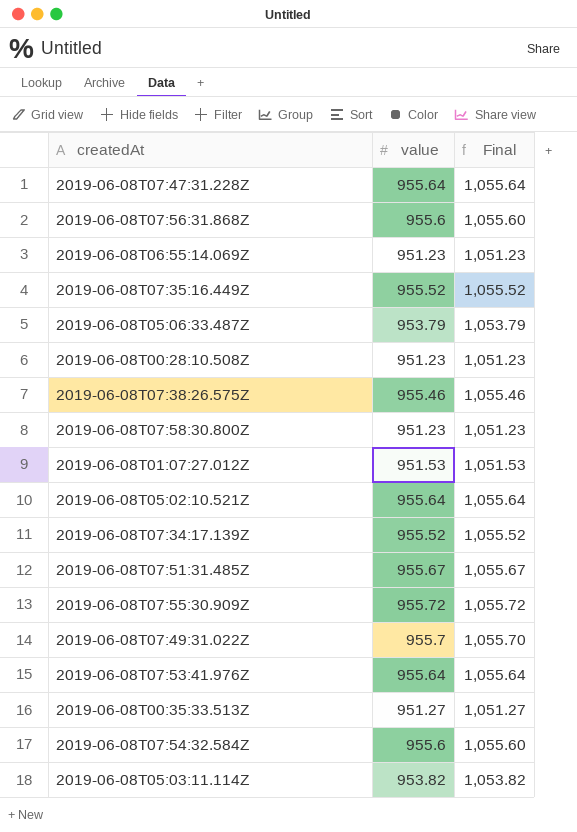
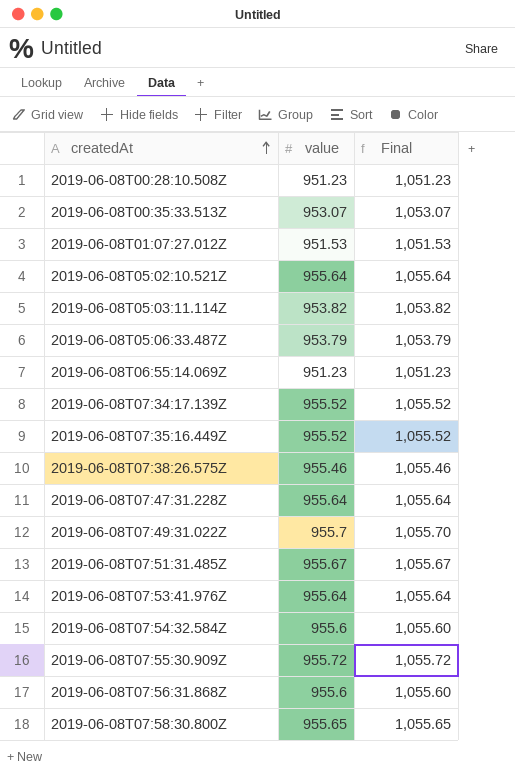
row order: none -> createdAt ascending
2019-06-08T00:35:33.513Z | value: 951.27 -> 953.07
2019-06-08T00:35:33.513Z | Final: 1,051.27 -> 1,053.07
2019-06-08T07:58:30.800Z | value: 951.23 -> 955.65
2019-06-08T07:58:30.800Z | Final: 1,051.23 -> 1,055.65

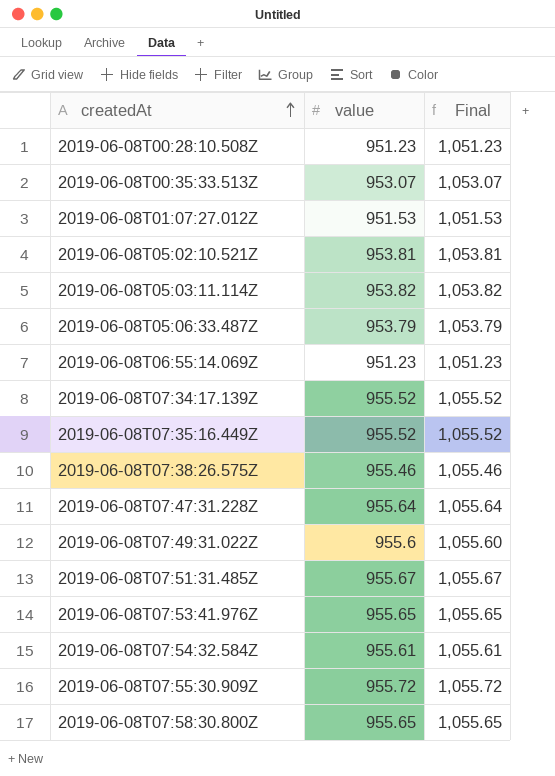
row 2019-06-08T07:56:31.868Z: 955.6 | 1,055.60 -> none
2019-06-08T05:02:10.521Z | value: 955.64 -> 953.81
2019-06-08T05:02:10.521Z | Final: 1,055.64 -> 1,053.81
2019-06-08T07:49:31.022Z | value: 955.7 -> 955.6
2019-06-08T07:49:31.022Z | Final: 1,055.70 -> 1,055.60
2019-06-08T07:53:41.976Z | value: 955.64 -> 955.65
2019-06-08T07:53:41.976Z | Final: 1,055.64 -> 1,055.65
2019-06-08T07:54:32.584Z | value: 955.6 -> 955.61
2019-06-08T07:54:32.584Z | Final: 1,055.60 -> 1,055.61

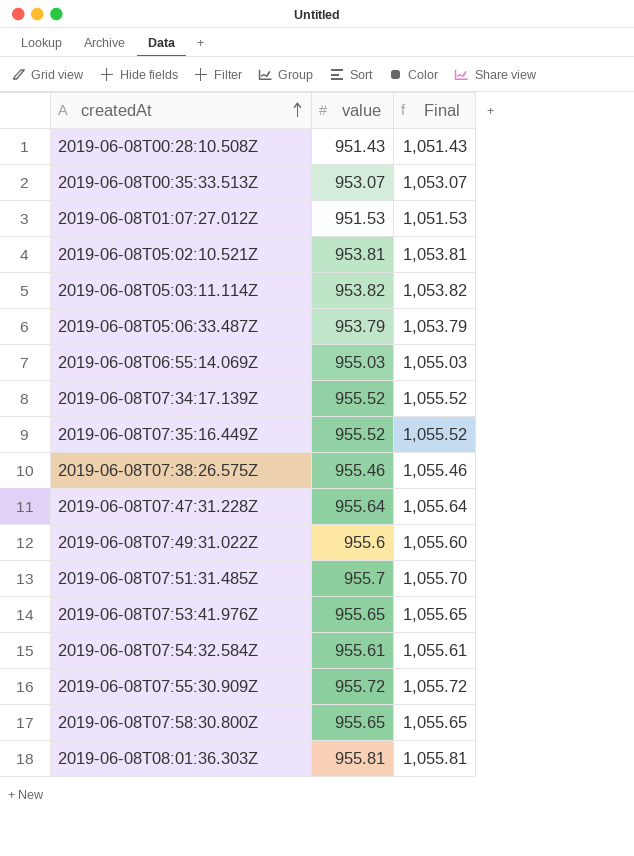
2019-06-08T00:28:10.508Z | value: 951.23 -> 951.43
2019-06-08T00:28:10.508Z | Final: 1,051.23 -> 1,051.43
2019-06-08T06:55:14.069Z | value: 951.23 -> 955.03
2019-06-08T06:55:14.069Z | Final: 1,051.23 -> 1,055.03
2019-06-08T07:51:31.485Z | value: 955.67 -> 955.7
2019-06-08T07:51:31.485Z | Final: 1,055.67 -> 1,055.70
row 2019-06-08T08:01:36.303Z: none -> 955.81 | 1,055.81

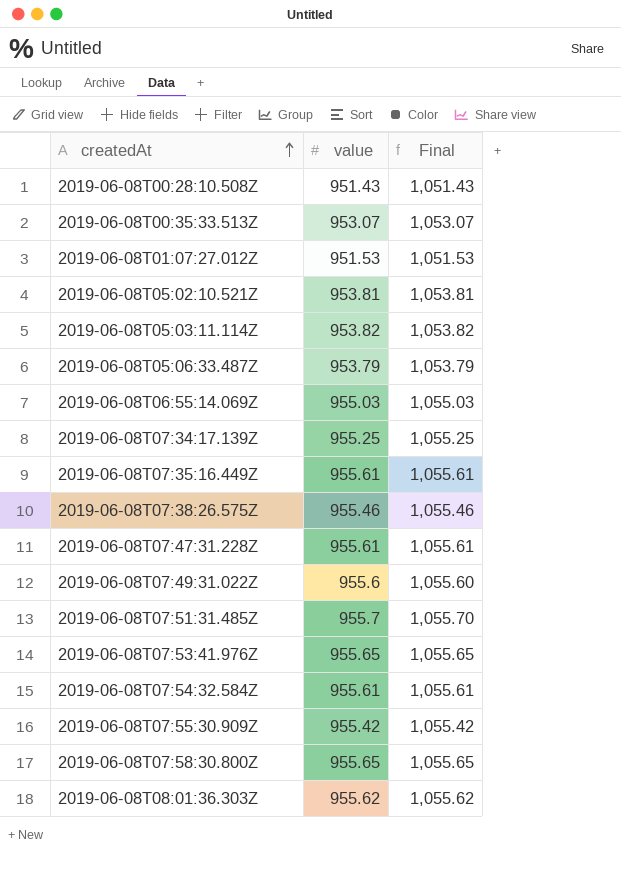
2019-06-08T07:34:17.139Z | value: 955.52 -> 955.25
2019-06-08T07:34:17.139Z | Final: 1,055.52 -> 1,055.25
2019-06-08T07:35:16.449Z | value: 955.52 -> 955.61
2019-06-08T07:35:16.449Z | Final: 1,055.52 -> 1,055.61
2019-06-08T07:47:31.228Z | value: 955.64 -> 955.61
2019-06-08T07:47:31.228Z | Final: 1,055.64 -> 1,055.61
2019-06-08T07:55:30.909Z | value: 955.72 -> 955.42
2019-06-08T07:55:30.909Z | Final: 1,055.72 -> 1,055.42
2019-06-08T08:01:36.303Z | value: 955.81 -> 955.62
2019-06-08T08:01:36.303Z | Final: 1,055.81 -> 1,055.62

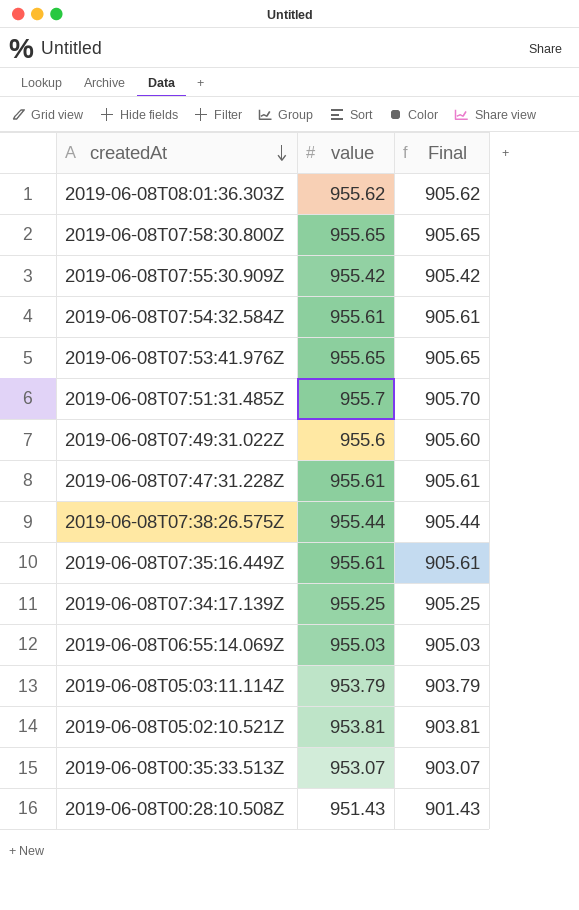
row order: createdAt ascending -> createdAt descending
column Final | formula: [value] + 100 -> [value] - 50
row 2019-06-08T01:07:27.012Z: 951.53 | 1,051.53 -> none
row 2019-06-08T05:06:33.487Z: 953.79 | 1,053.79 -> none
2019-06-08T07:38:26.575Z | value: 955.46 -> 955.44
2019-06-08T05:03:11.114Z | value: 953.82 -> 953.79

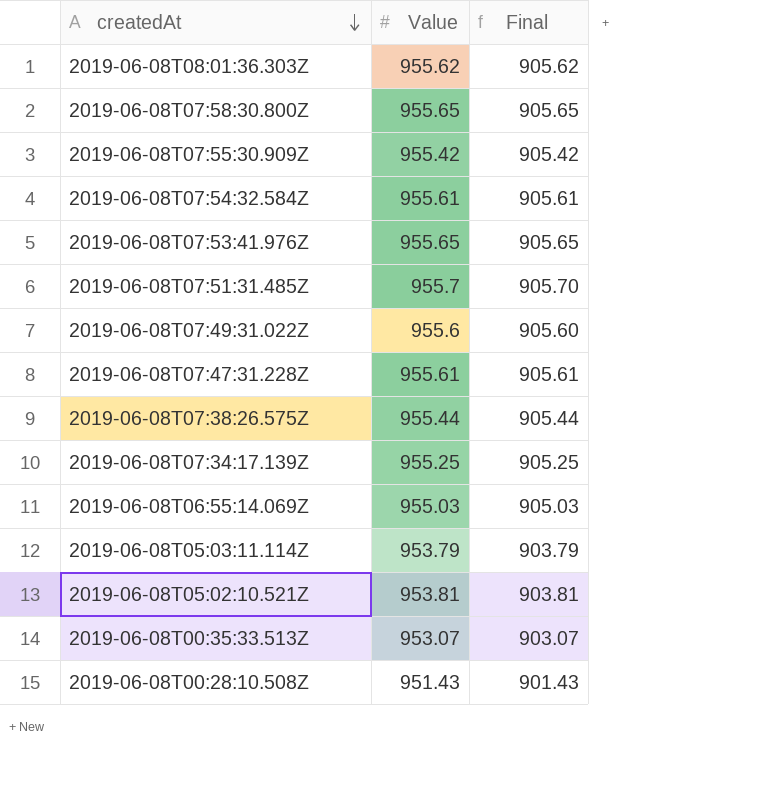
column name: value -> Value
row 2019-06-08T07:35:16.449Z: 955.61 | 905.61 -> none

